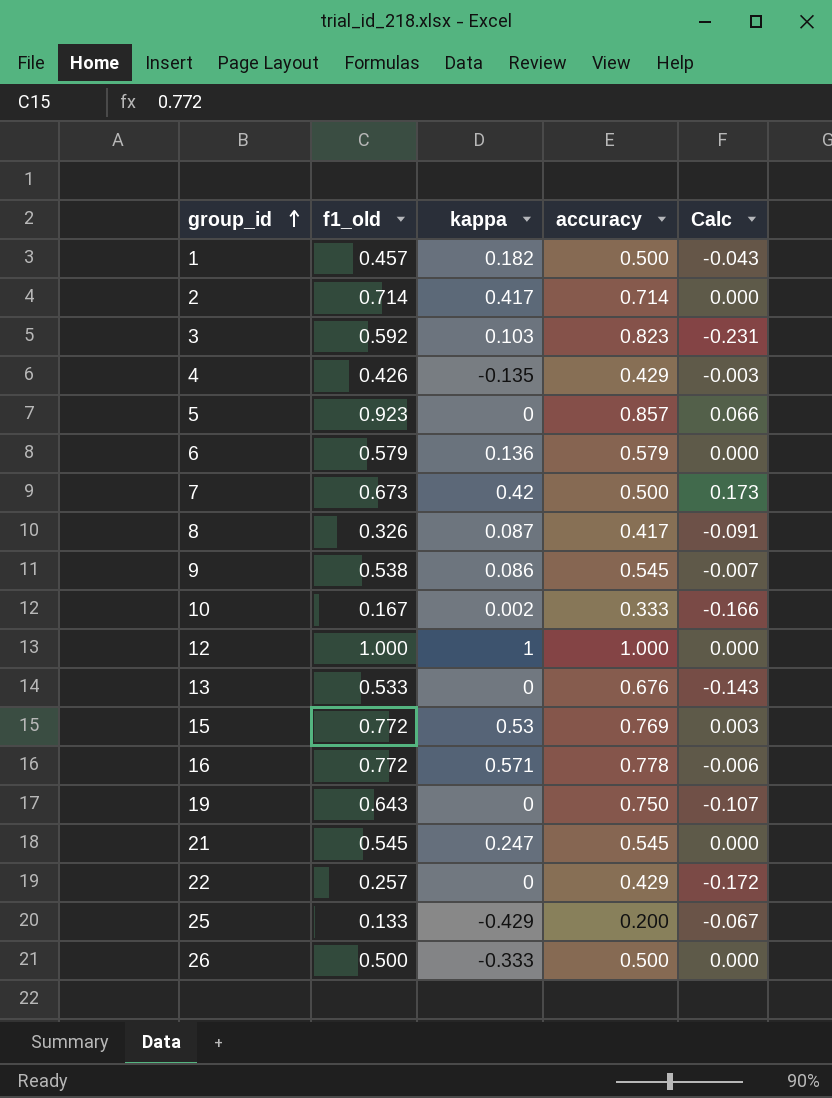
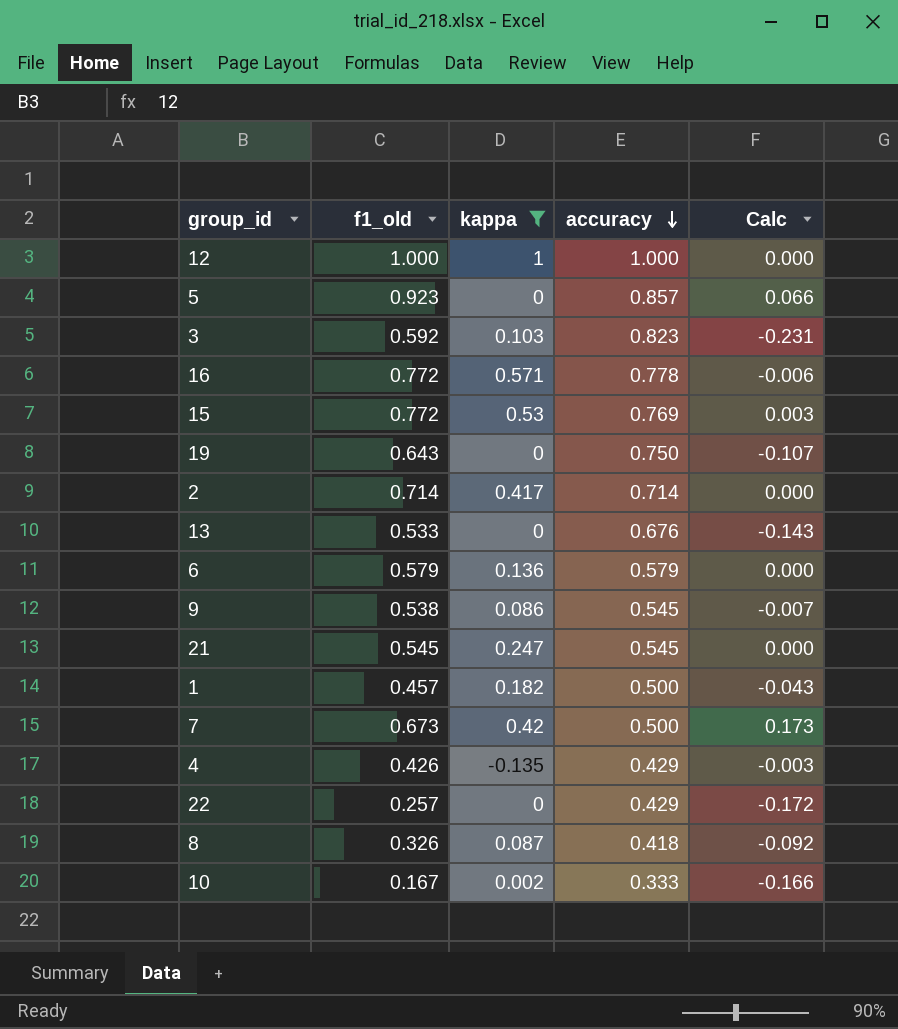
filter: none -> kappa >= -0.135
row order: group_id ascending -> accuracy descending
8 | accuracy: 0.417 -> 0.418
8 | Calc: -0.091 -> -0.092

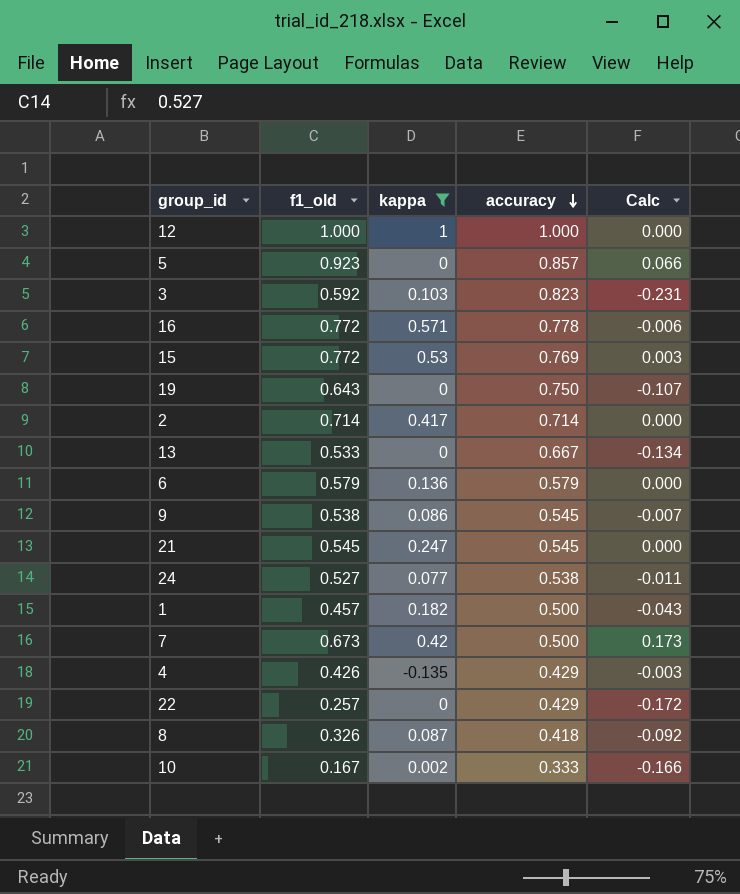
13 | accuracy: 0.676 -> 0.667
13 | Calc: -0.143 -> -0.134
row 24: none -> 0.527 | 0.077 | 0.538 | -0.011

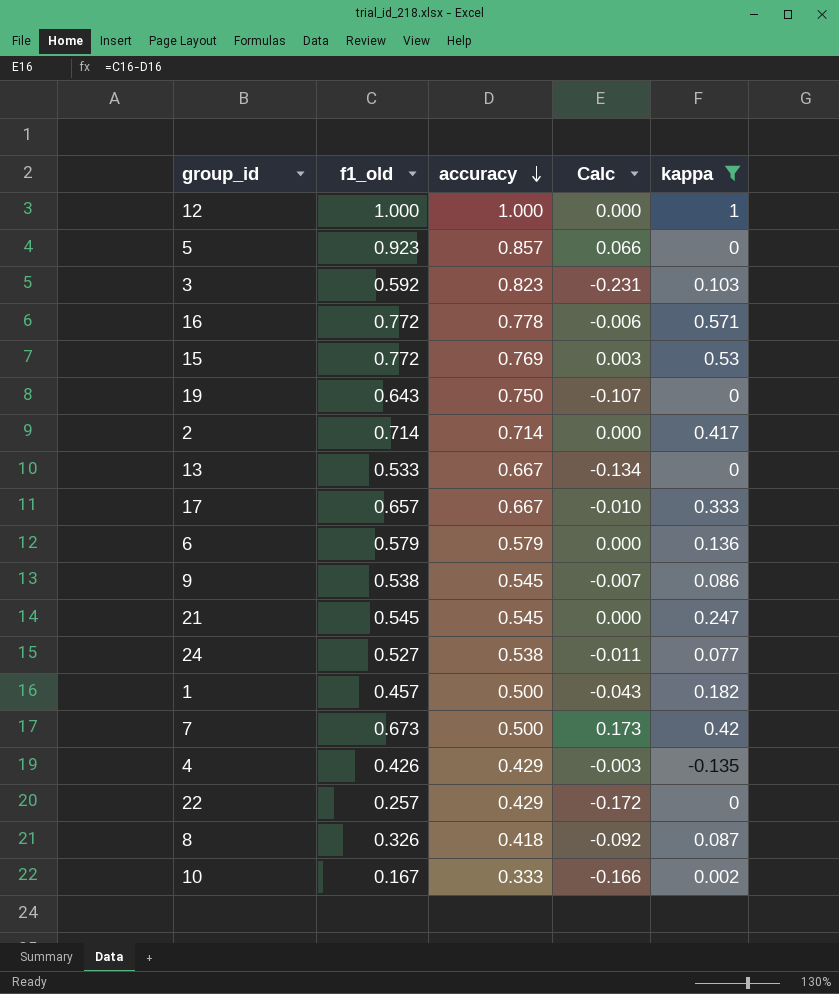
column kappa | position: 3 -> 5
row 17: none -> 0.657 | 0.667 | -0.010 | 0.333

